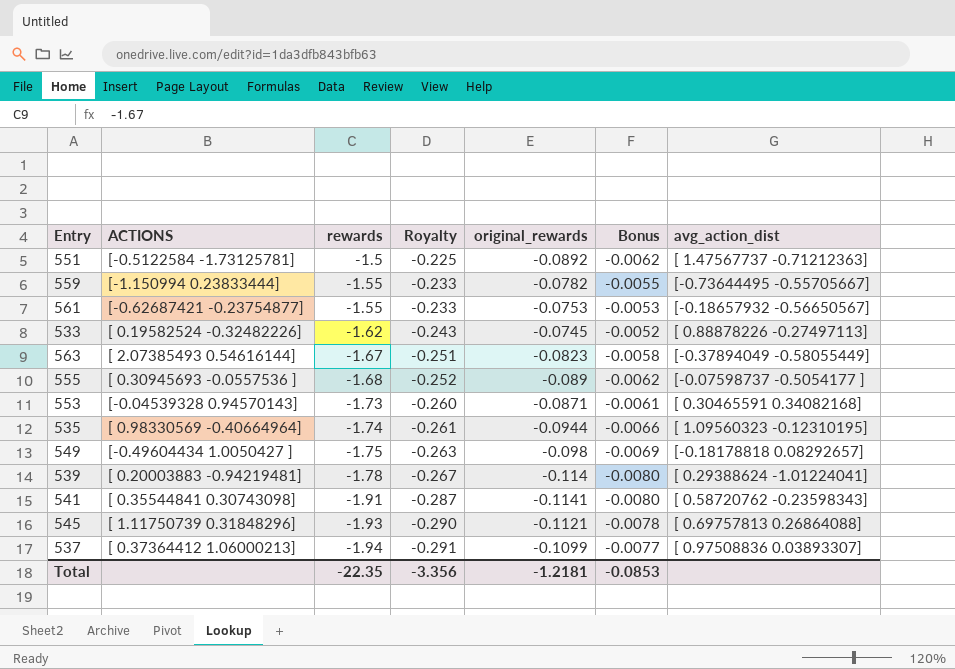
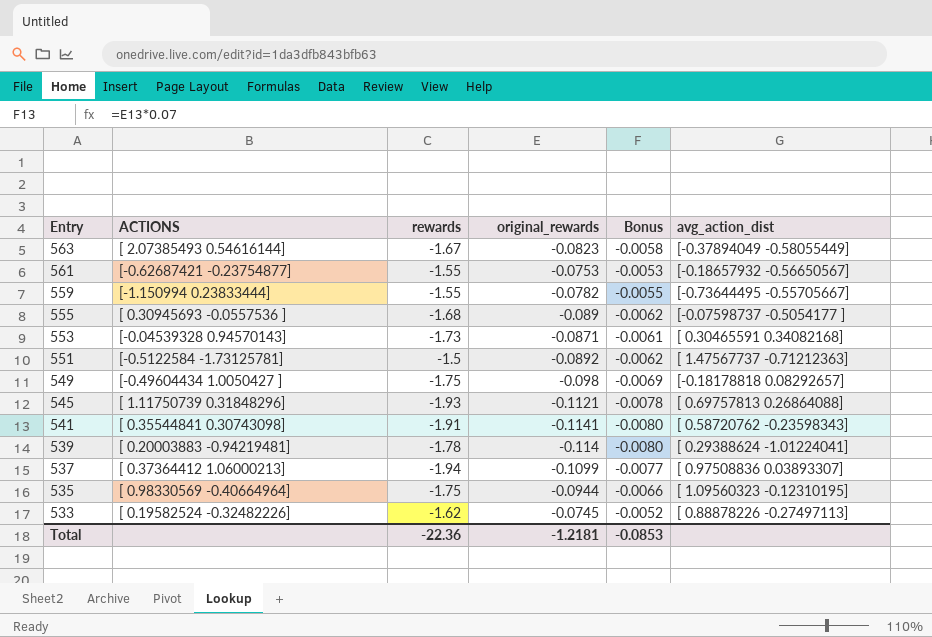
row order: rewards descending -> Entry descending
column Royalty | formula: [rewards] * 0.15 -> none
535 | rewards: -1.74 -> -1.75
Total | rewards: -22.35 -> -22.36

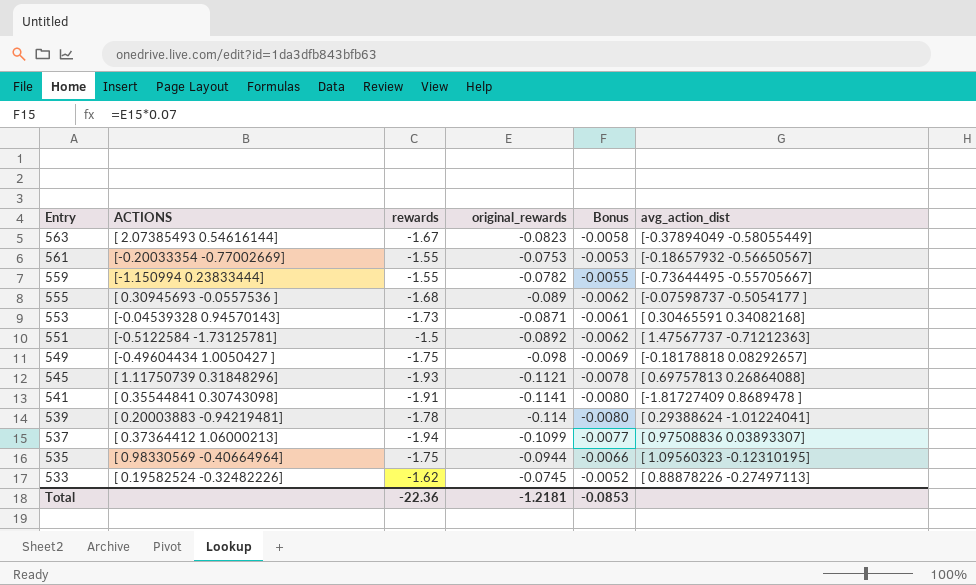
561 | ACTIONS: [-0.62687421 -0.23754877] -> [-0.20033354 -0.77002669]
541 | avg_action_dist: [ 0.58720762 -0.23598343] -> [-1.81727409 0.8689478 ]

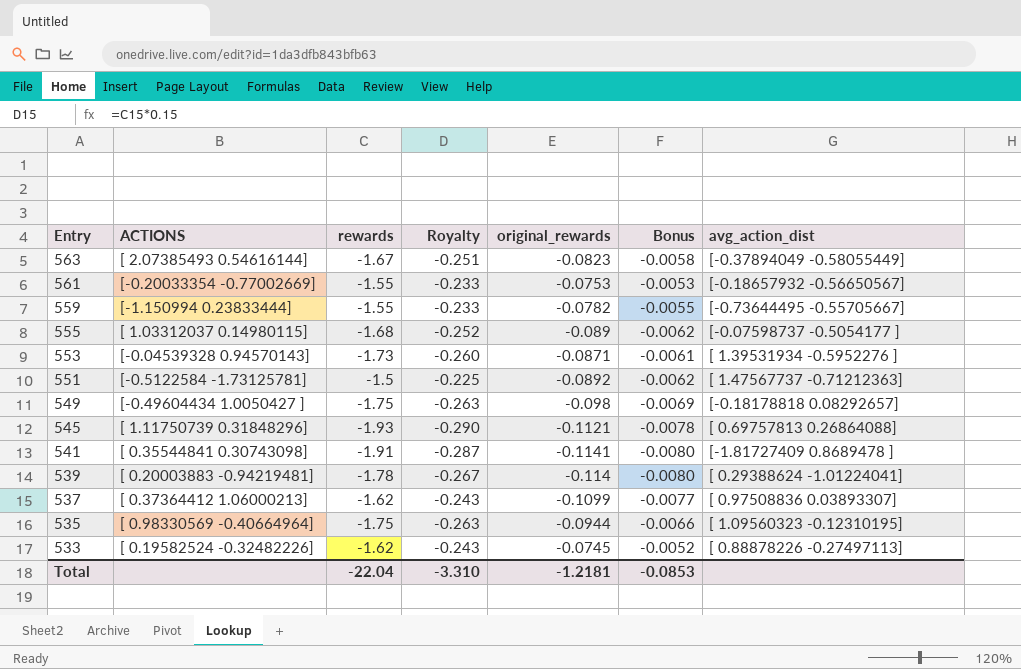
column Royalty | formula: none -> [rewards] * 0.15
555 | ACTIONS: [ 0.30945693 -0.0557536 ] -> [ 1.03312037 0.14980115]
553 | avg_action_dist: [ 0.30465591 0.34082168] -> [ 1.39531934 -0.5952276 ]
537 | rewards: -1.94 -> -1.62
Total | rewards: -22.36 -> -22.04

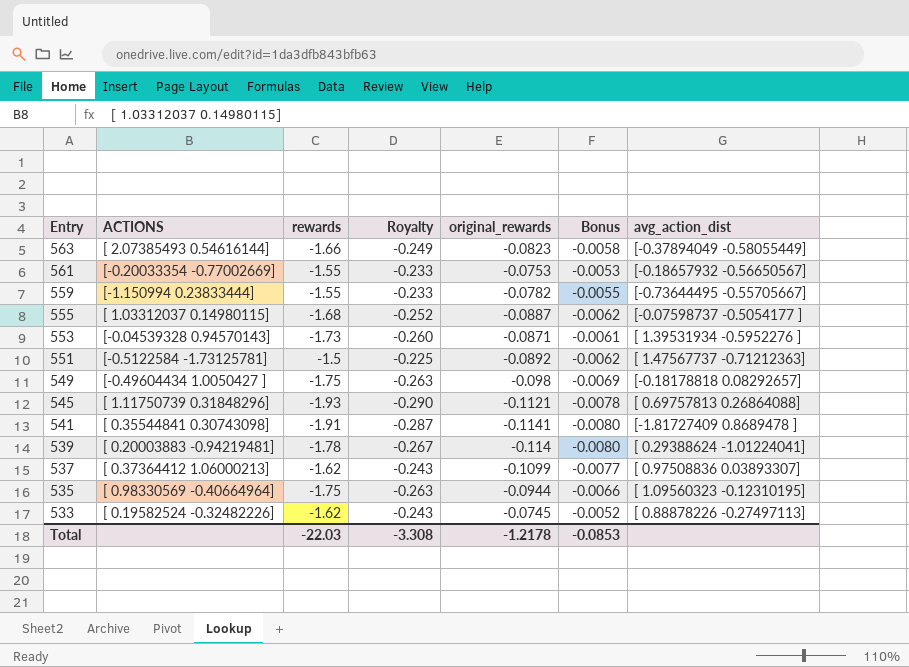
563 | rewards: -1.67 -> -1.66
563 | Royalty: -0.251 -> -0.249
555 | original_rewards: -0.089 -> -0.0887
Total | rewards: -22.04 -> -22.03
Total | Royalty: -3.310 -> -3.308
Total | original_rewards: -1.2181 -> -1.2178

